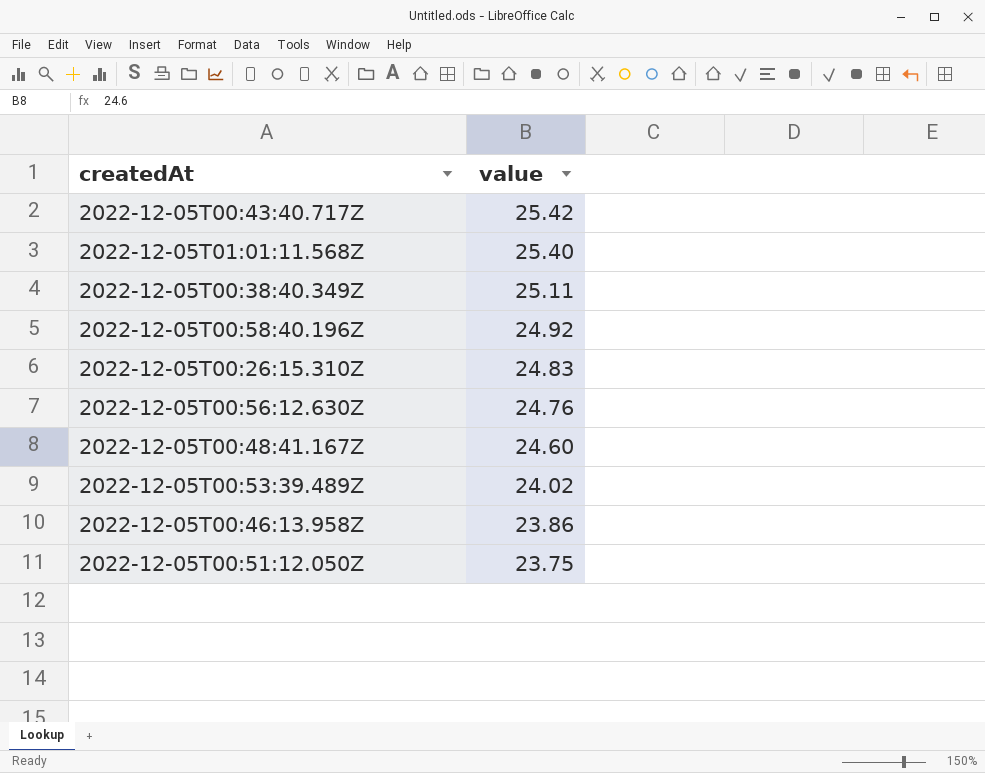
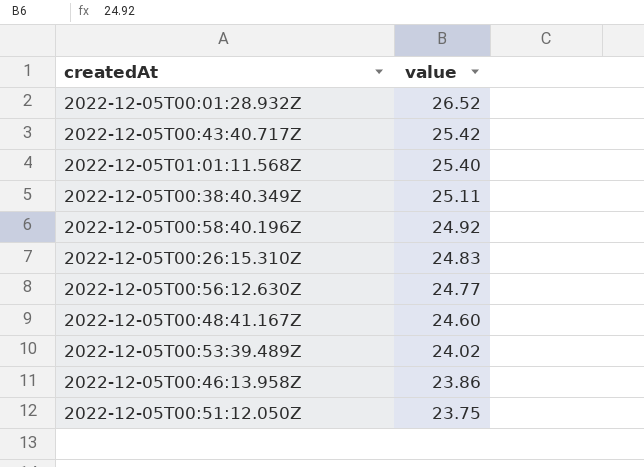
row 2022-12-05T00:01:28.932Z: none -> 26.52
2022-12-05T00:56:12.630Z | value: 24.76 -> 24.77

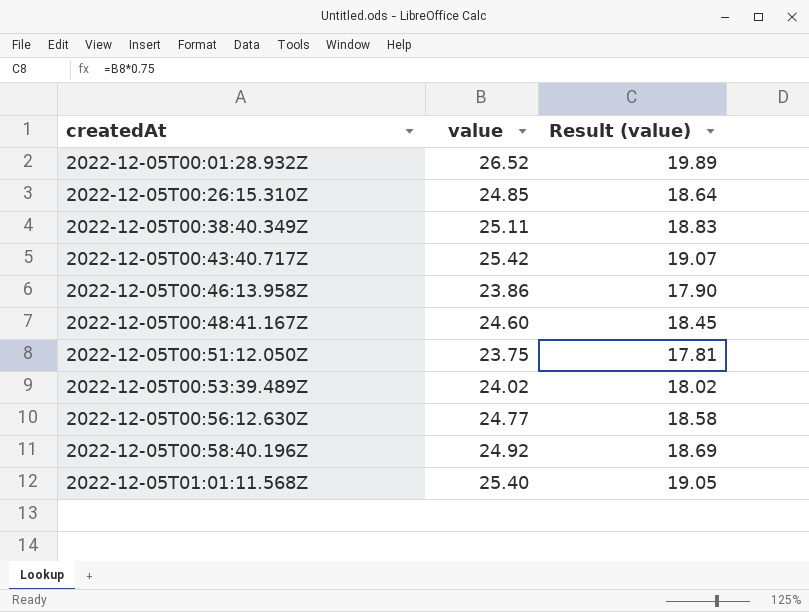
row order: value descending -> createdAt ascending
column Result (value) | formula: none -> [value] * 0.75
2022-12-05T00:26:15.310Z | value: 24.83 -> 24.85

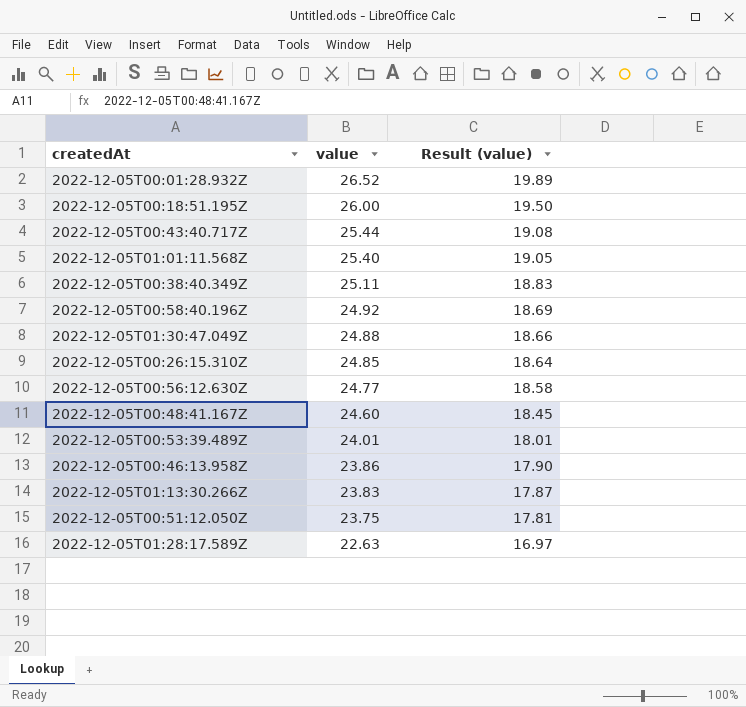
row order: createdAt ascending -> value descending
row 2022-12-05T00:18:51.195Z: none -> 26.00 | 19.50
2022-12-05T00:43:40.717Z | value: 25.42 -> 25.44
2022-12-05T00:43:40.717Z | Result (value): 19.07 -> 19.08
row 2022-12-05T01:30:47.049Z: none -> 24.88 | 18.66
2022-12-05T00:53:39.489Z | value: 24.02 -> 24.01
2022-12-05T00:53:39.489Z | Result (value): 18.02 -> 18.01
row 2022-12-05T01:13:30.266Z: none -> 23.83 | 17.87
row 2022-12-05T01:28:17.589Z: none -> 22.63 | 16.97

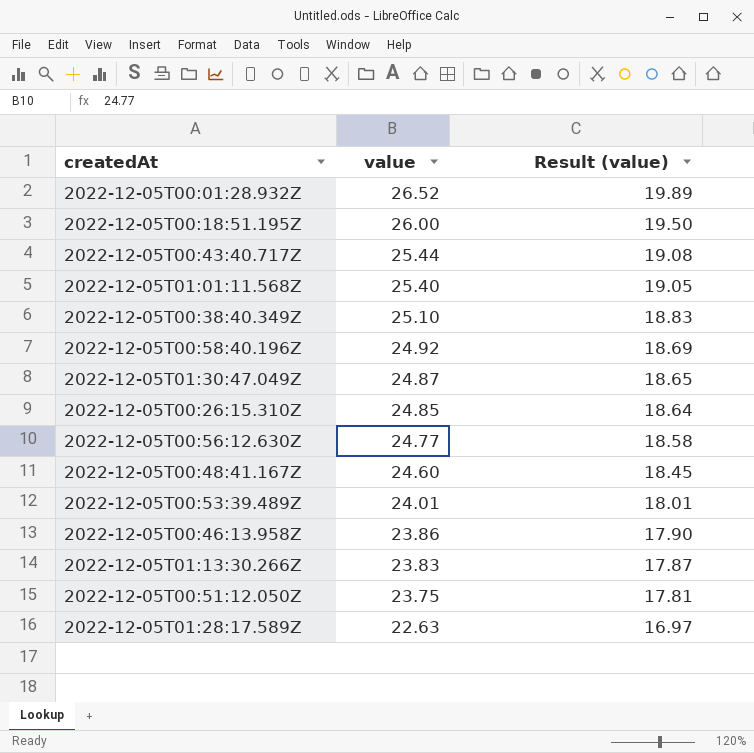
2022-12-05T00:38:40.349Z | value: 25.11 -> 25.10
2022-12-05T01:30:47.049Z | value: 24.88 -> 24.87
2022-12-05T01:30:47.049Z | Result (value): 18.66 -> 18.65

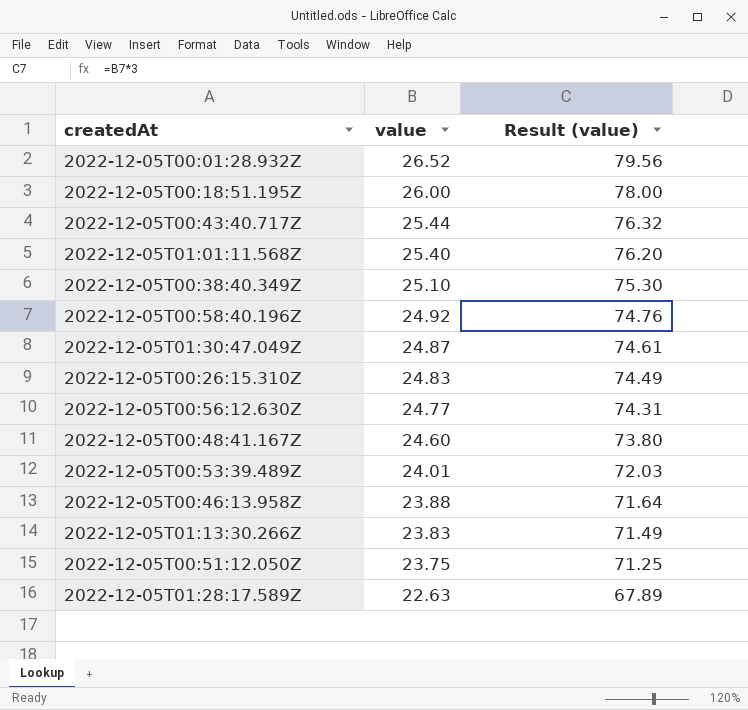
column Result (value) | formula: [value] * 0.75 -> [value] * 3
2022-12-05T00:26:15.310Z | value: 24.85 -> 24.83
2022-12-05T00:46:13.958Z | value: 23.86 -> 23.88

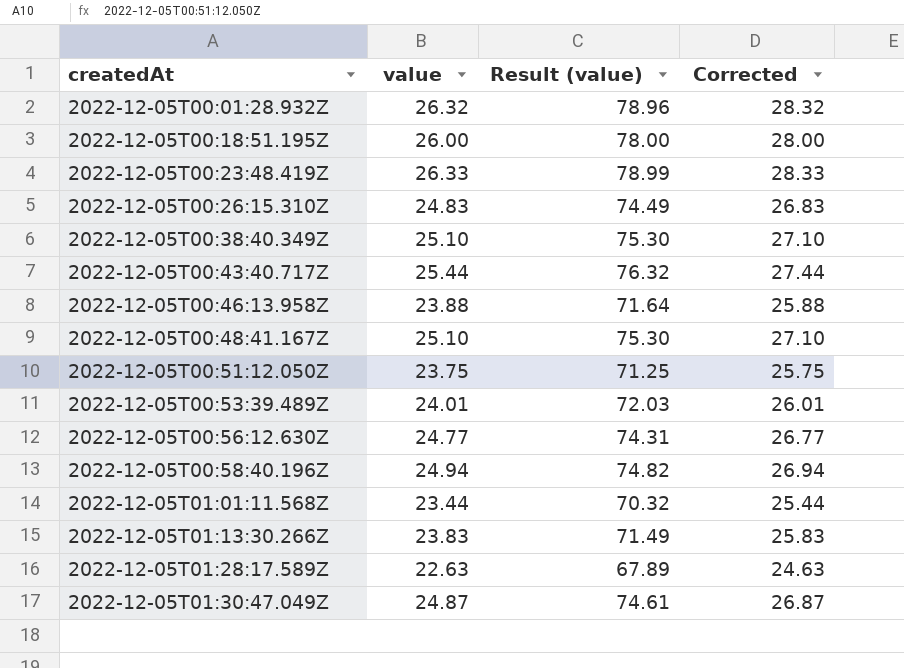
row order: value descending -> createdAt ascending
column Corrected | formula: none -> [value] + 2
2022-12-05T00:01:28.932Z | value: 26.52 -> 26.32
2022-12-05T00:01:28.932Z | Result (value): 79.56 -> 78.96
row 2022-12-05T00:23:48.419Z: none -> 26.33 | 78.99 | 28.33
2022-12-05T00:48:41.167Z | value: 24.60 -> 25.10
2022-12-05T00:48:41.167Z | Result (value): 73.80 -> 75.30
2022-12-05T00:58:40.196Z | value: 24.92 -> 24.94
2022-12-05T00:58:40.196Z | Result (value): 74.76 -> 74.82
2022-12-05T01:01:11.568Z | value: 25.40 -> 23.44
2022-12-05T01:01:11.568Z | Result (value): 76.20 -> 70.32

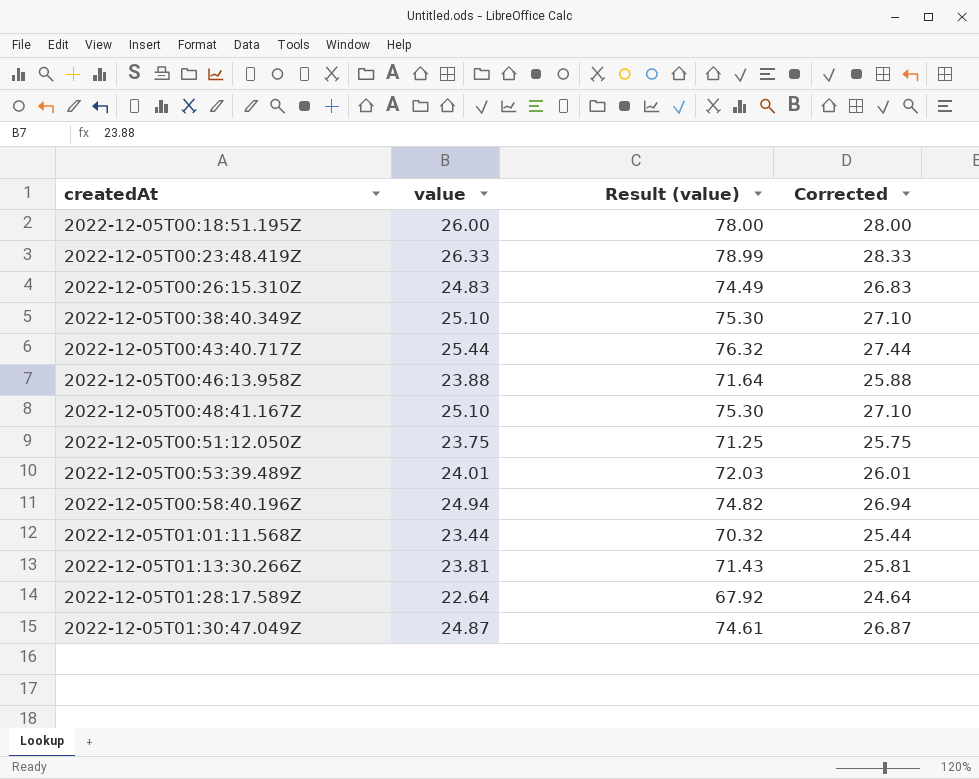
row 2022-12-05T00:01:28.932Z: 26.32 | 78.96 | 28.32 -> none
row 2022-12-05T00:56:12.630Z: 24.77 | 74.31 | 26.77 -> none
2022-12-05T01:13:30.266Z | value: 23.83 -> 23.81
2022-12-05T01:13:30.266Z | Result (value): 71.49 -> 71.43
2022-12-05T01:13:30.266Z | Corrected: 25.83 -> 25.81
2022-12-05T01:28:17.589Z | value: 22.63 -> 22.64
2022-12-05T01:28:17.589Z | Result (value): 67.89 -> 67.92
2022-12-05T01:28:17.589Z | Corrected: 24.63 -> 24.64

